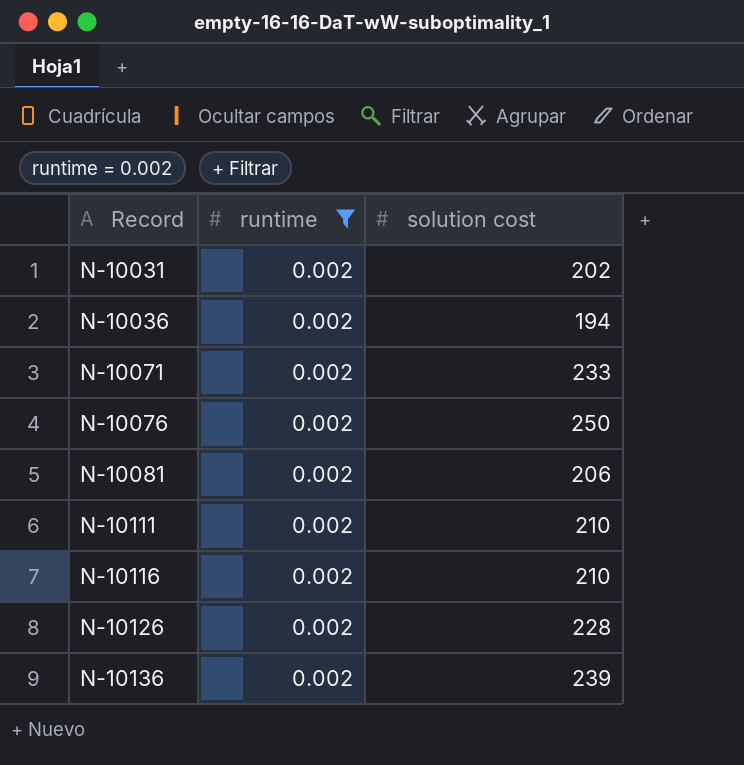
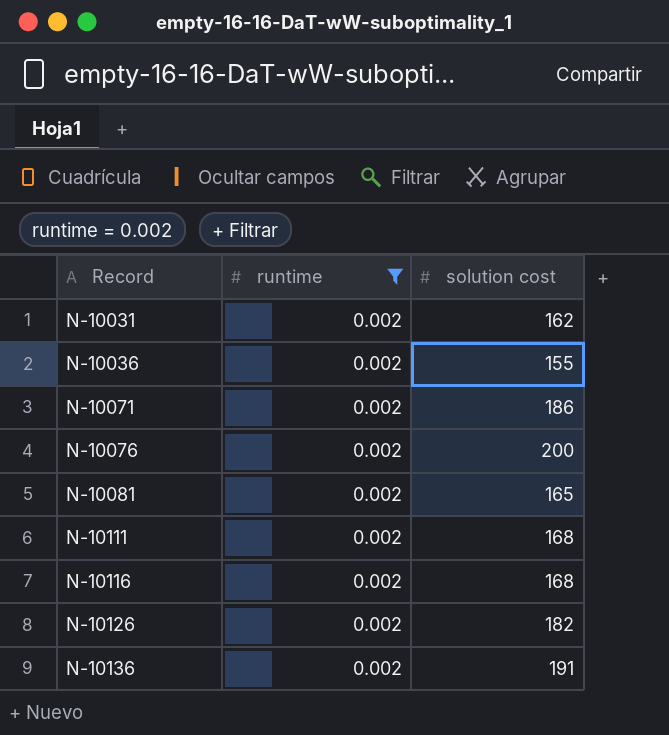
N-10031 | solution cost: 202 -> 162
N-10036 | solution cost: 194 -> 155
N-10071 | solution cost: 233 -> 186
N-10076 | solution cost: 250 -> 200
N-10081 | solution cost: 206 -> 165
N-10111 | solution cost: 210 -> 168
N-10116 | solution cost: 210 -> 168
N-10126 | solution cost: 228 -> 182
N-10136 | solution cost: 239 -> 191

